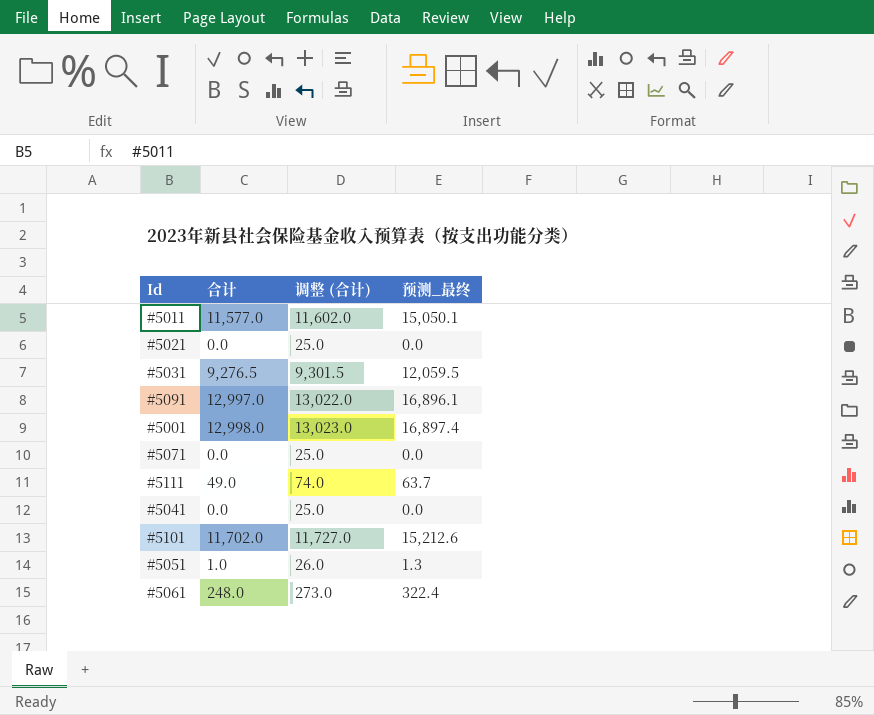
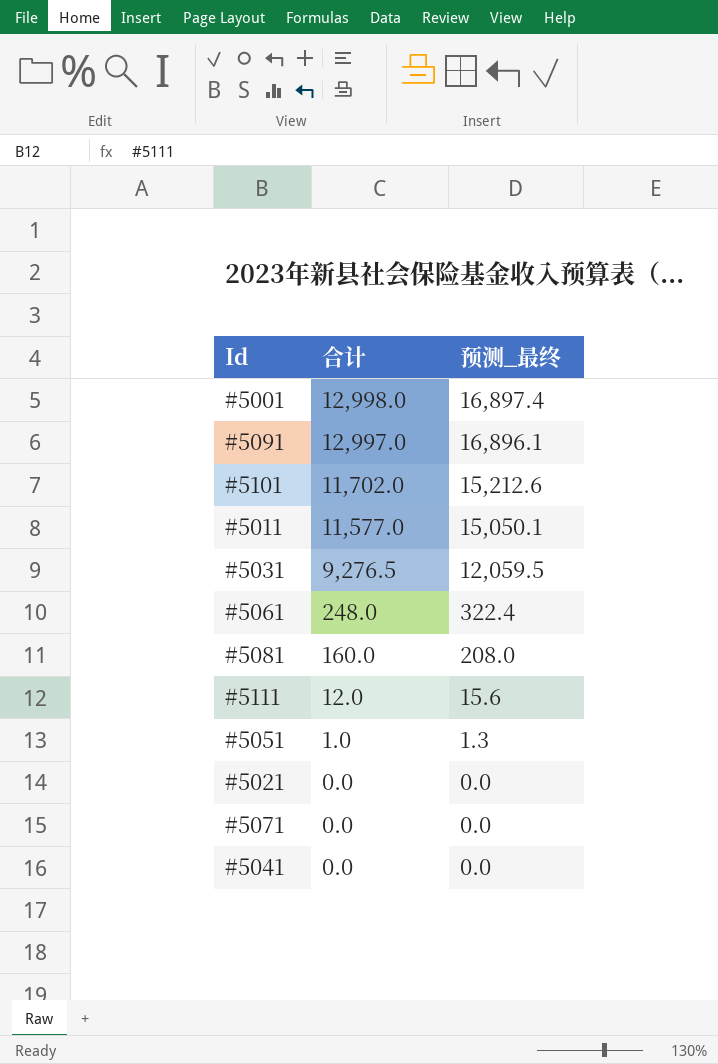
row order: none -> 合计 descending
column 调整 (合计) | formula: [合计] + 25 -> none
row #5081: none -> 160.0 | 208.0
#5111 | 合计: 49.0 -> 12.0
#5111 | 预测_最终: 63.7 -> 15.6

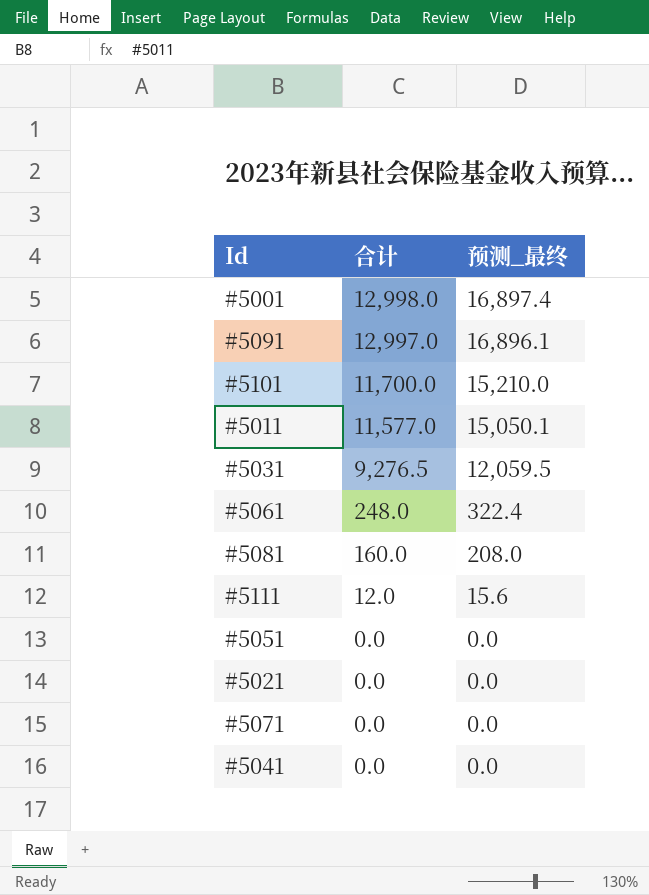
#5101 | 合计: 11,702.0 -> 11,700.0
#5101 | 预测_最终: 15,212.6 -> 15,210.0
#5051 | 合计: 1.0 -> 0.0
#5051 | 预测_最终: 1.3 -> 0.0

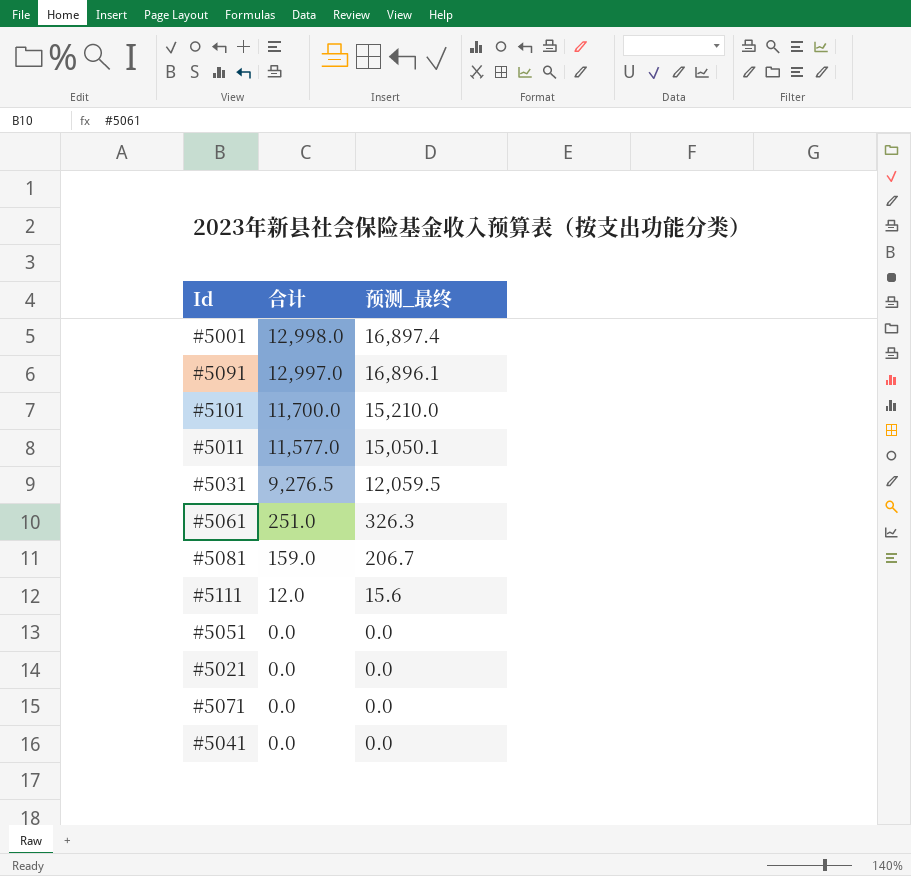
#5061 | 合计: 248.0 -> 251.0
#5061 | 预测_最终: 322.4 -> 326.3
#5081 | 合计: 160.0 -> 159.0
#5081 | 预测_最终: 208.0 -> 206.7

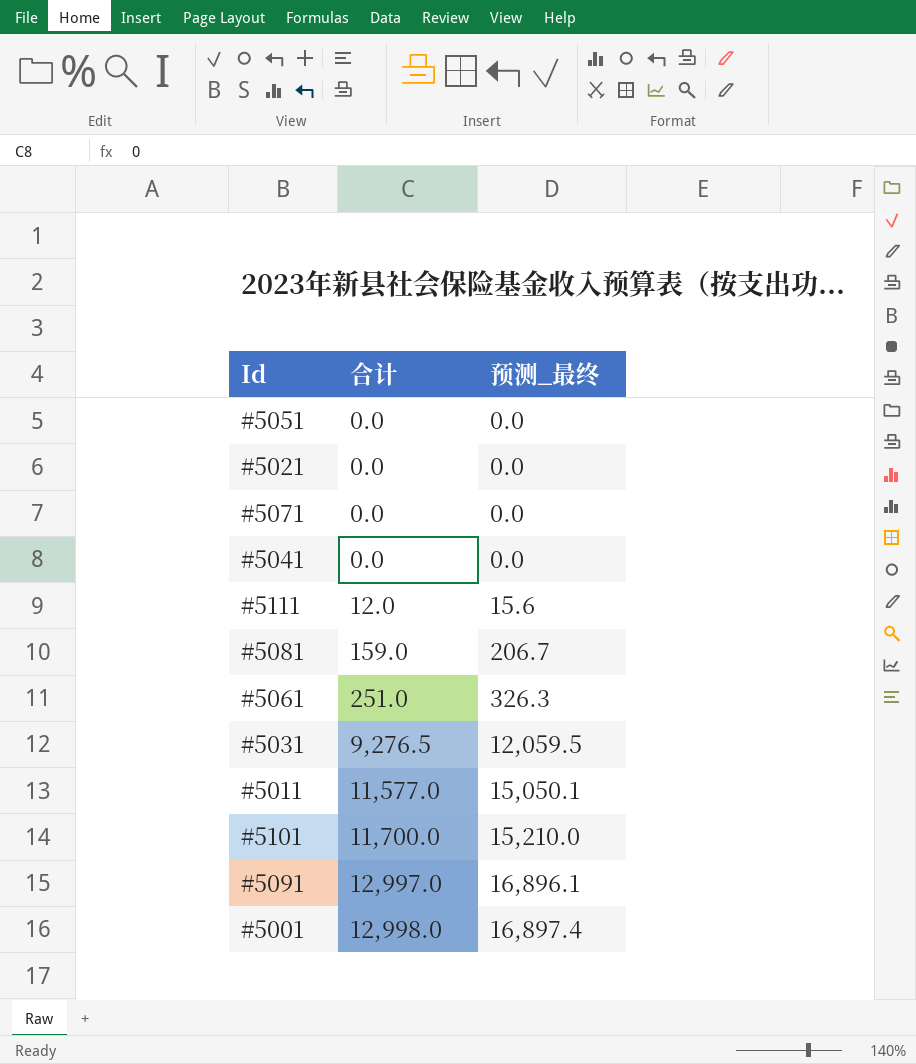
row order: 合计 descending -> 合计 ascending

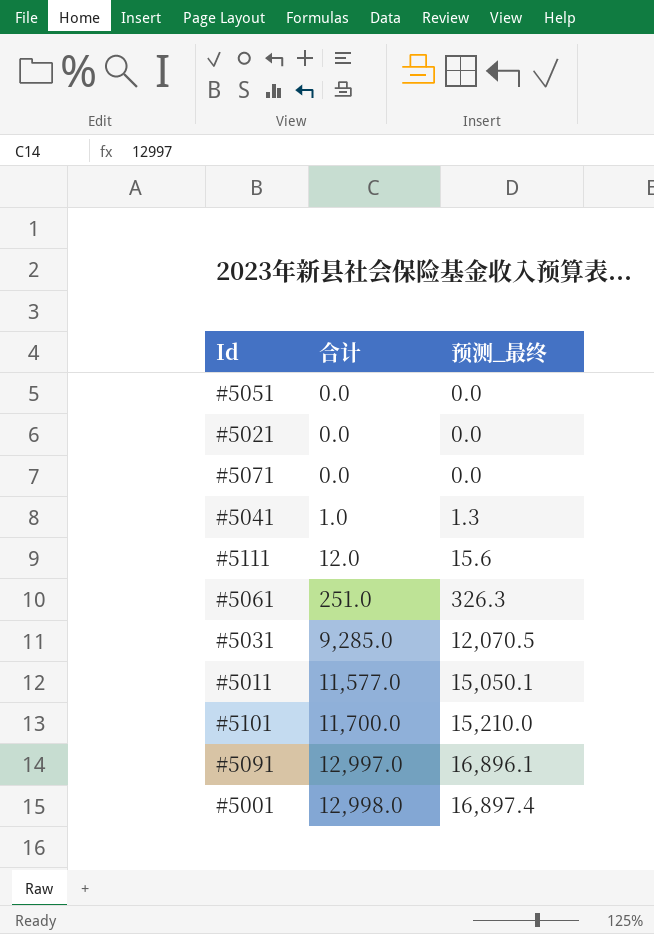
row #5081: 159.0 | 206.7 -> none
#5041 | 合计: 0.0 -> 1.0
#5041 | 预测_最终: 0.0 -> 1.3
#5031 | 合计: 9,276.5 -> 9,285.0
#5031 | 预测_最终: 12,059.5 -> 12,070.5

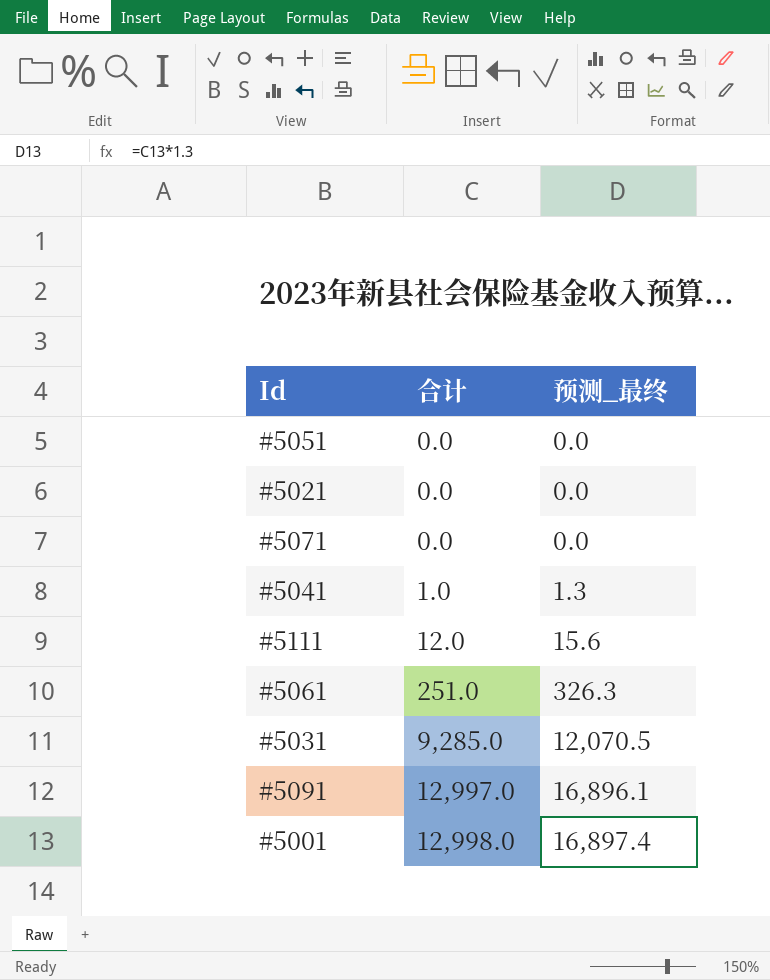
row #5011: 11,577.0 | 15,050.1 -> none
row #5101: 11,700.0 | 15,210.0 -> none

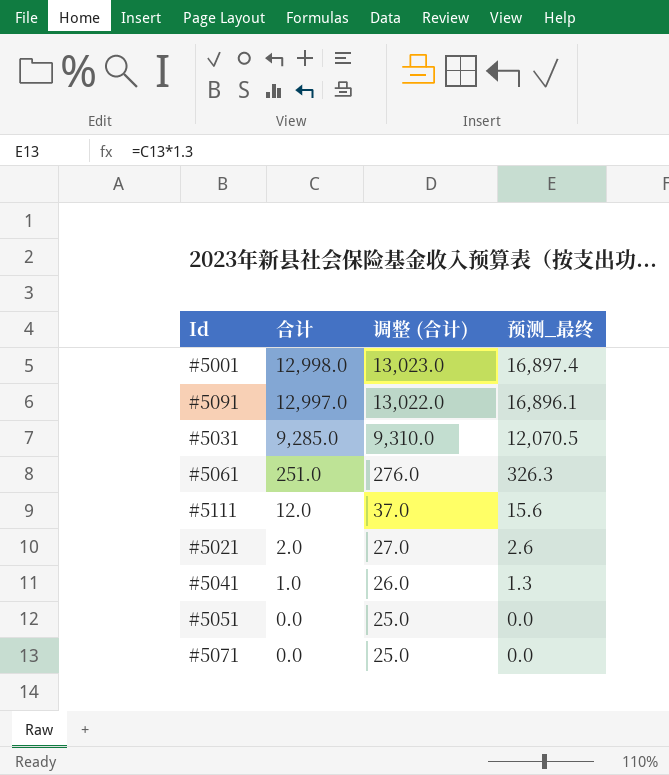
row order: 合计 ascending -> 合计 descending
column 调整 (合计) | formula: none -> [合计] + 25
#5021 | 合计: 0.0 -> 2.0
#5021 | 预测_最终: 0.0 -> 2.6

